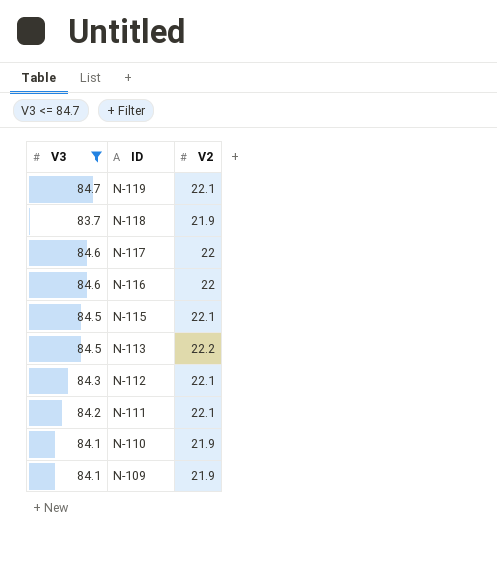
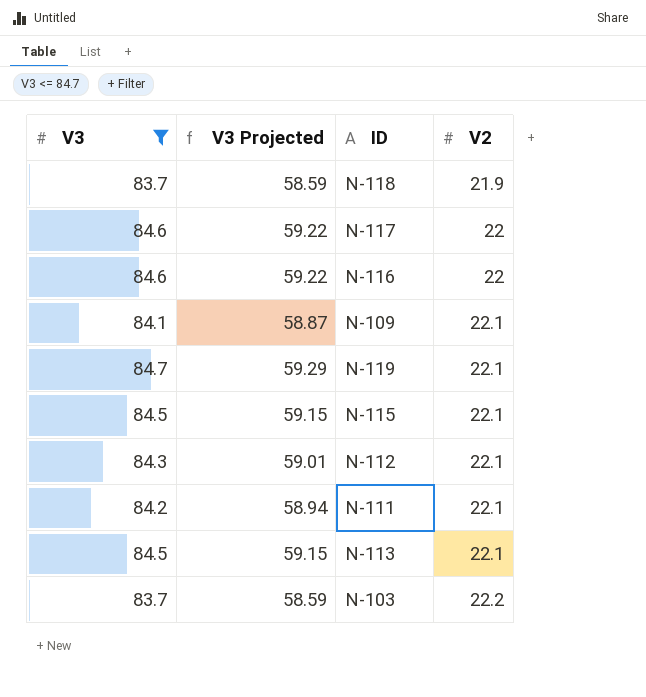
row order: ID descending -> V2 ascending
column V3 Projected | formula: none -> [V3] * 0.7
row N-110: 84.1 | 21.9 -> none
N-109 | V2: 21.9 -> 22.1
N-113 | V2: 22.2 -> 22.1
row N-103: none -> 83.7 | 58.59 | 22.2

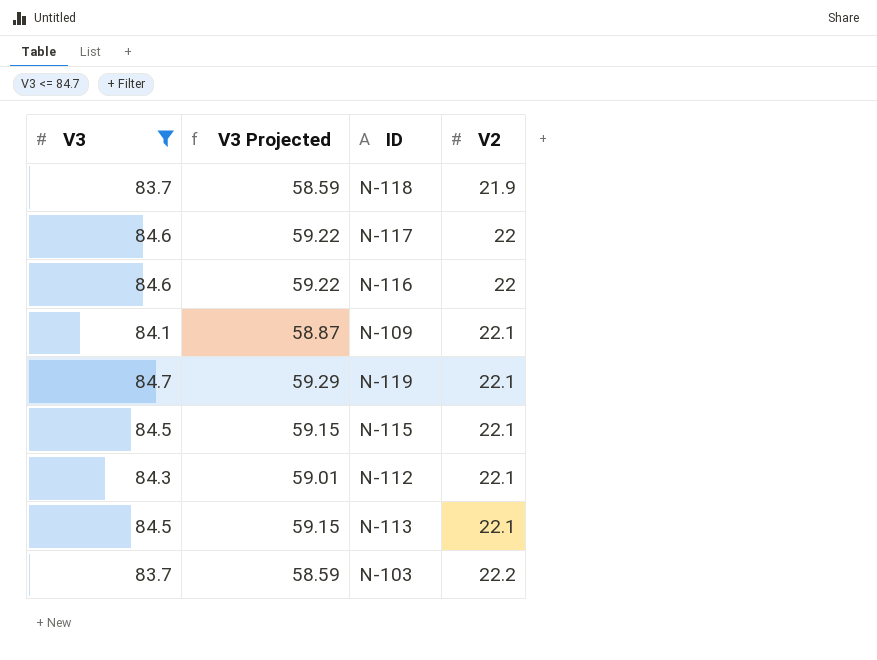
row N-111: 84.2 | 58.94 | 22.1 -> none

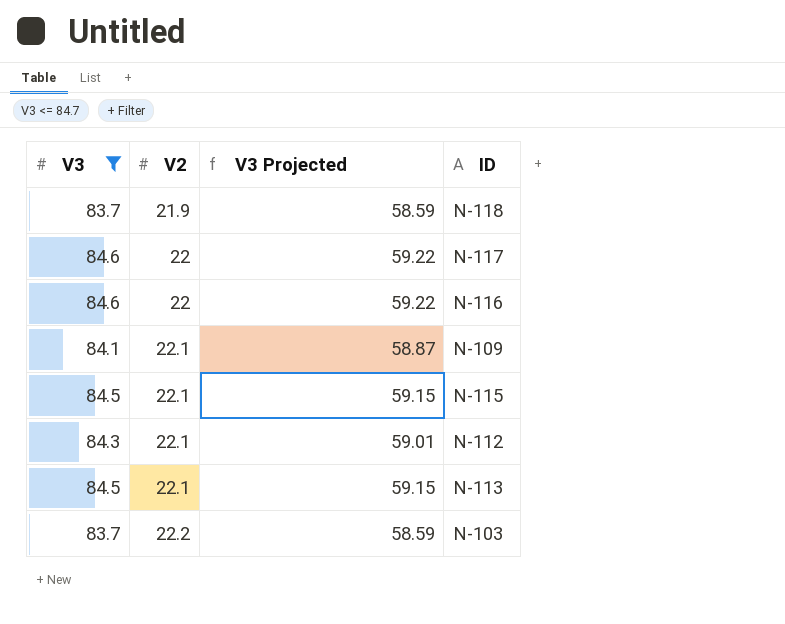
column V2 | position: 4 -> 2
row N-119: 84.7 | 59.29 | 22.1 -> none

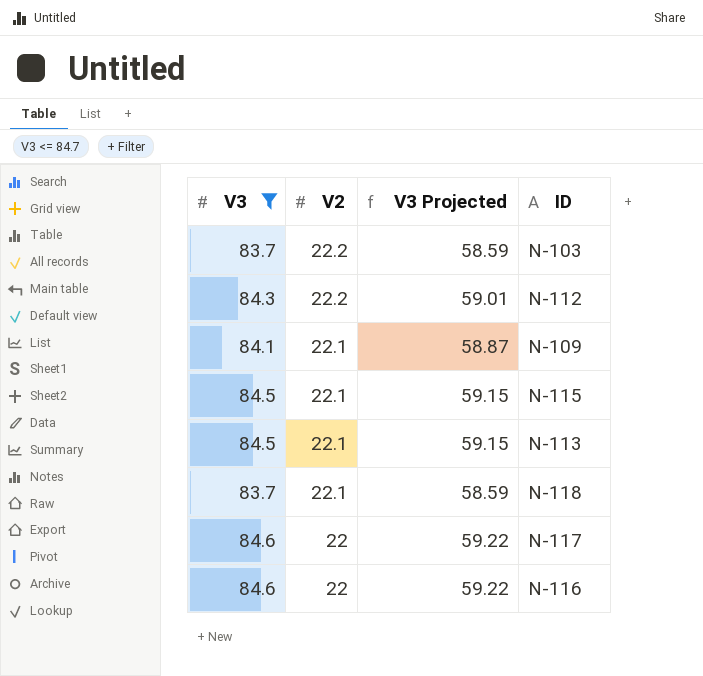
row order: V2 ascending -> V2 descending
N-112 | V2: 22.1 -> 22.2
N-118 | V2: 21.9 -> 22.1

